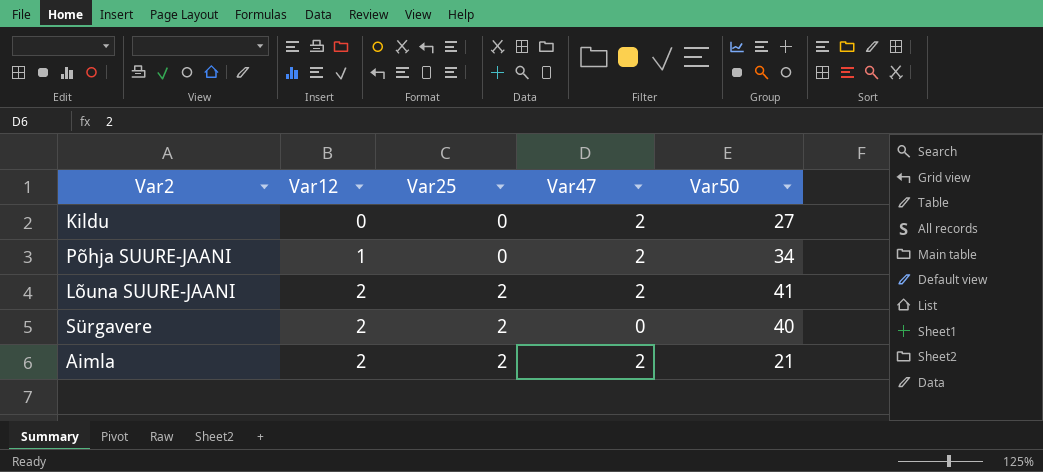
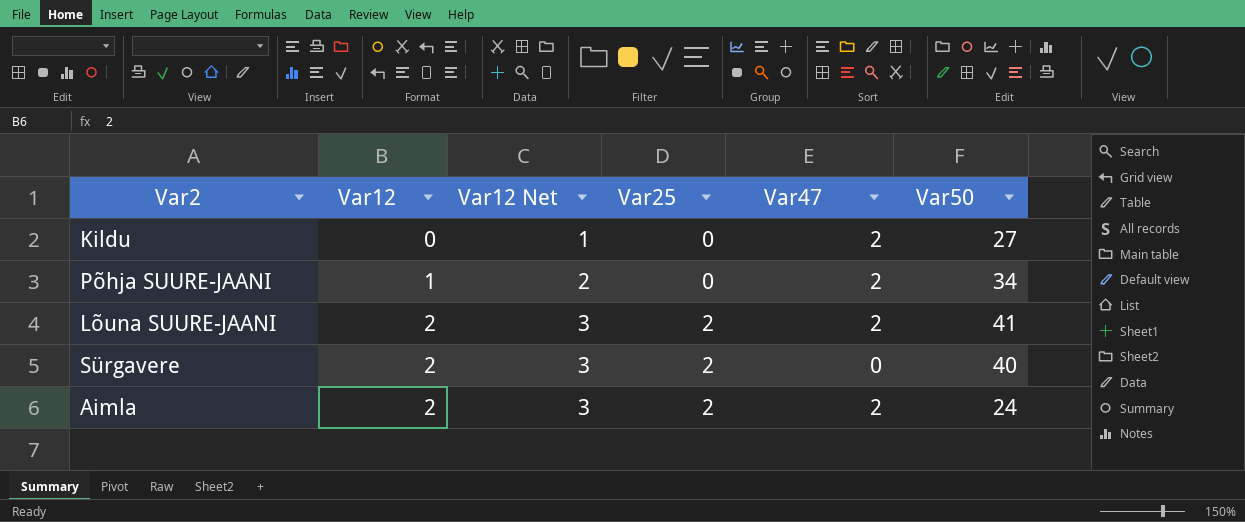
column Var12 Net | formula: none -> [Var12] + 1
Aimla | Var50: 21 -> 24

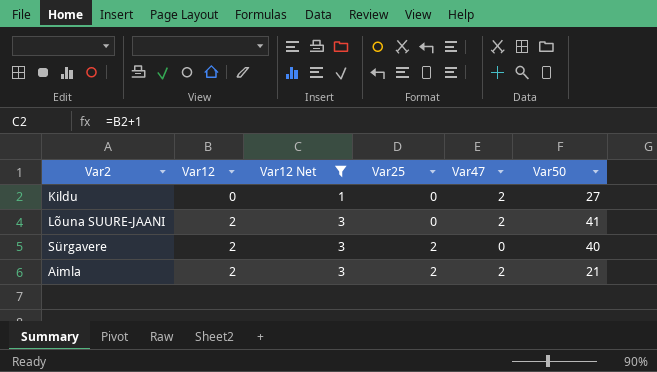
filter: none -> Var12 Net != 2
Lõuna SUURE-JAANI | Var25: 2 -> 0
Aimla | Var50: 24 -> 21

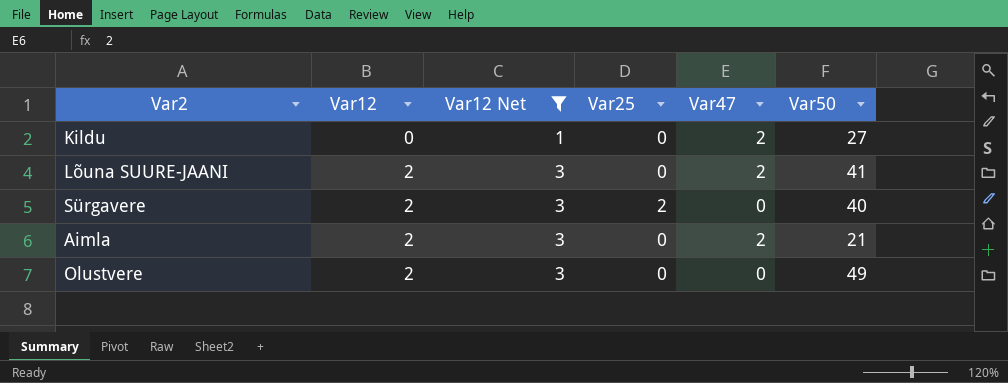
Aimla | Var25: 2 -> 0
row Olustvere: none -> 2 | 3 | 0 | 0 | 49

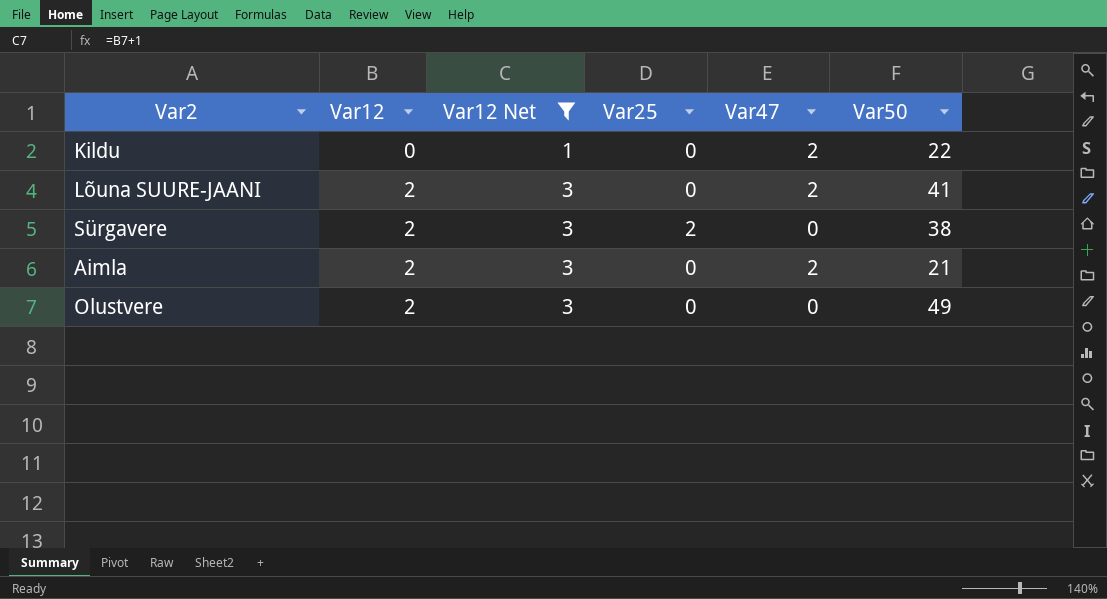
Kildu | Var50: 27 -> 22
Sürgavere | Var50: 40 -> 38

